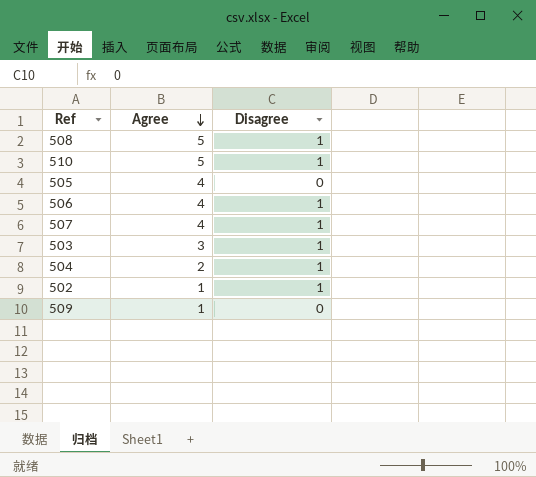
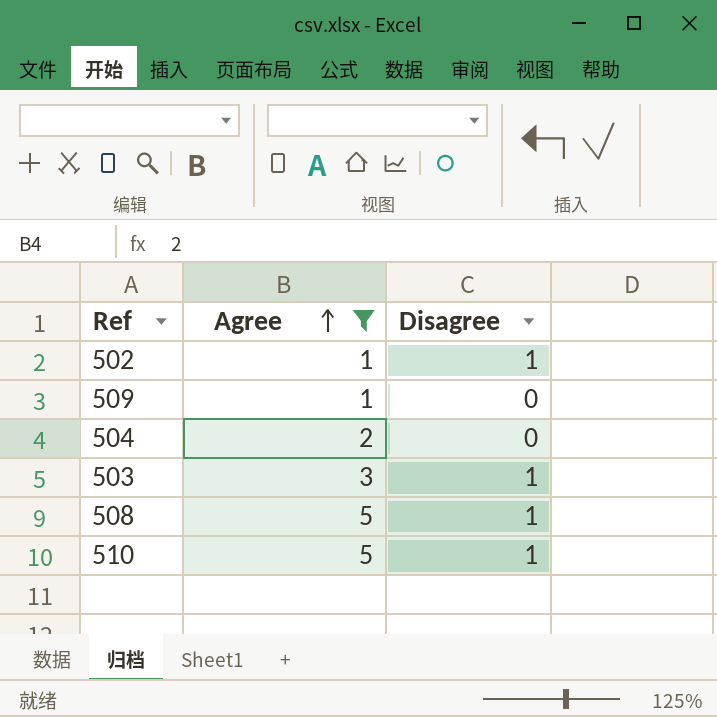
filter: none -> Agree != 4
row order: Agree descending -> Agree ascending
504 | Disagree: 1 -> 0

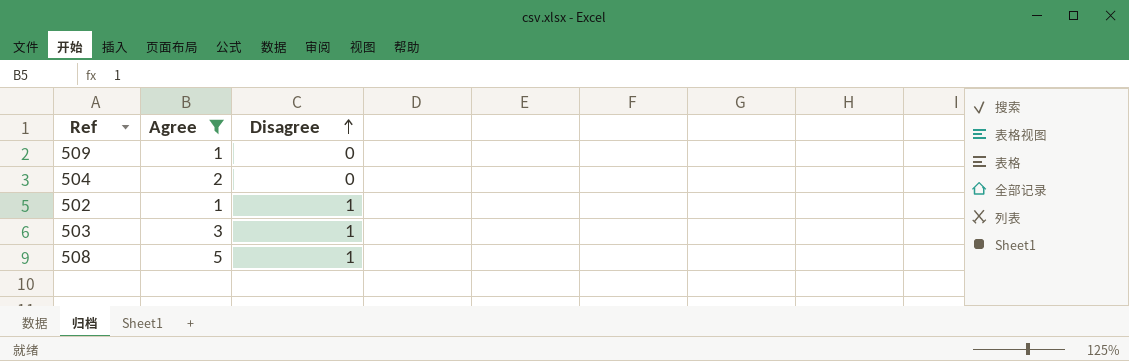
row order: Agree ascending -> Disagree ascending
row 510: 5 | 1 -> none

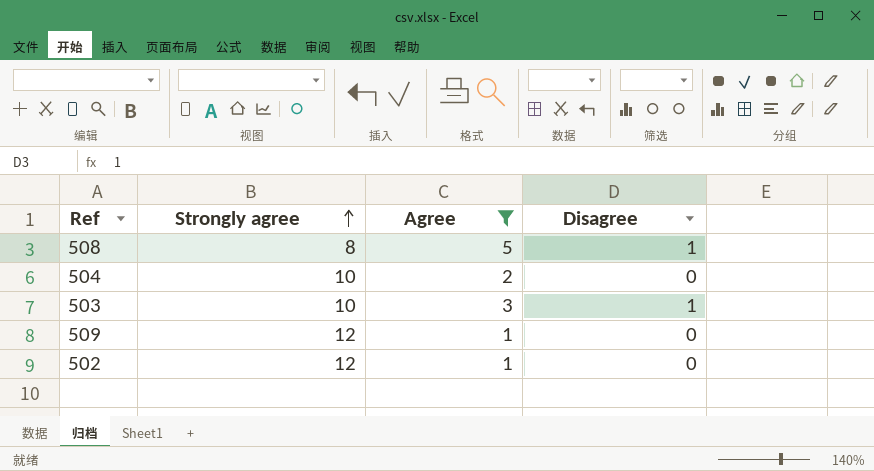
row order: Disagree ascending -> Strongly agree ascending
column Strongly agree | position: none -> 2
502 | Disagree: 1 -> 0

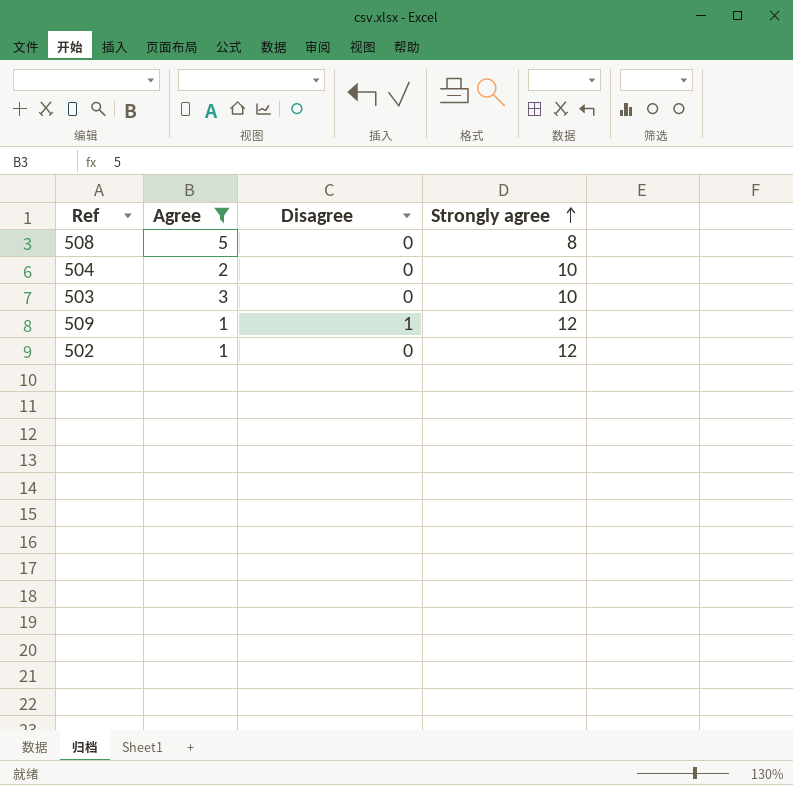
column Strongly agree | position: 2 -> 4
508 | Disagree: 1 -> 0
503 | Disagree: 1 -> 0
509 | Disagree: 0 -> 1

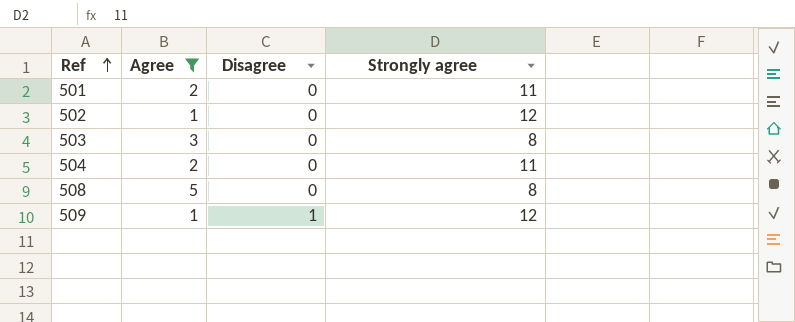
row order: Strongly agree ascending -> Ref ascending
row 501: none -> 2 | 0 | 11
503 | Strongly agree: 10 -> 8
504 | Strongly agree: 10 -> 11

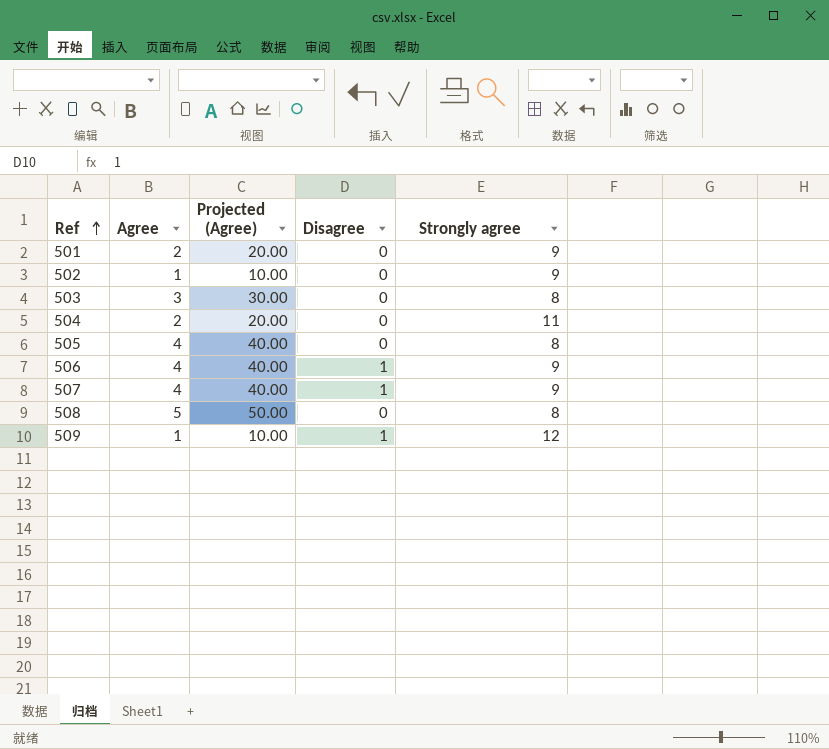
filter: Agree != 4 -> none
column Projected (Agree) | formula: none -> [Agree] * 10
501 | Strongly agree: 11 -> 9
502 | Strongly agree: 12 -> 9

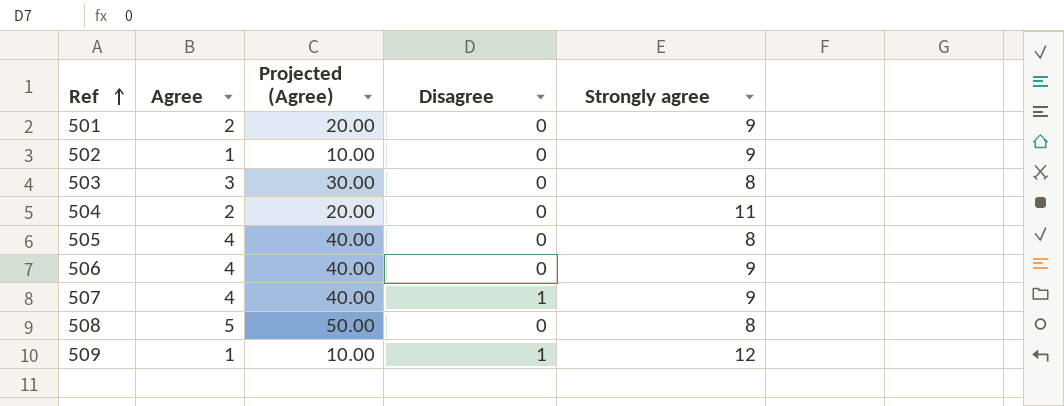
506 | Disagree: 1 -> 0

